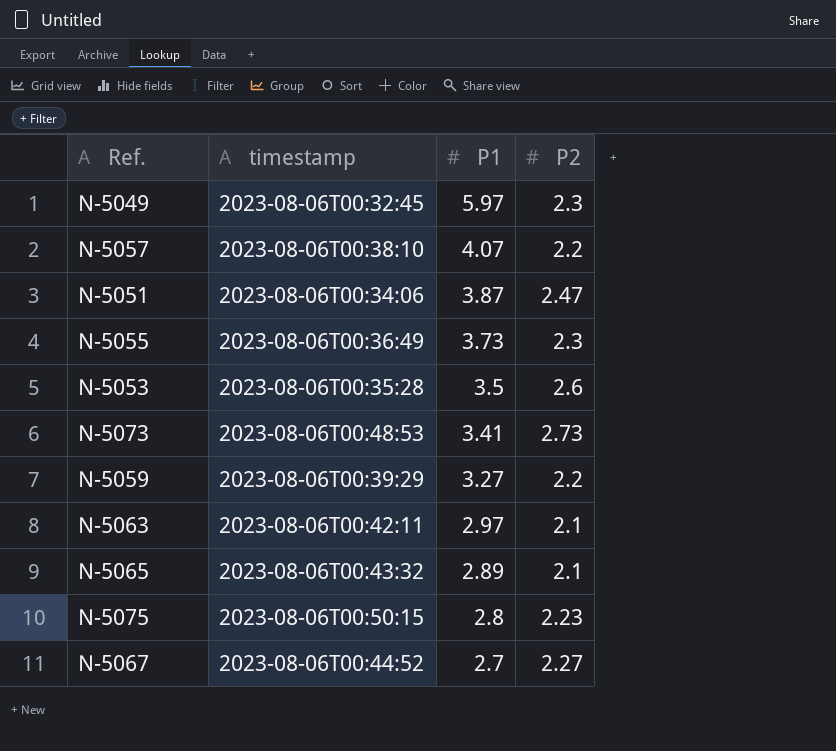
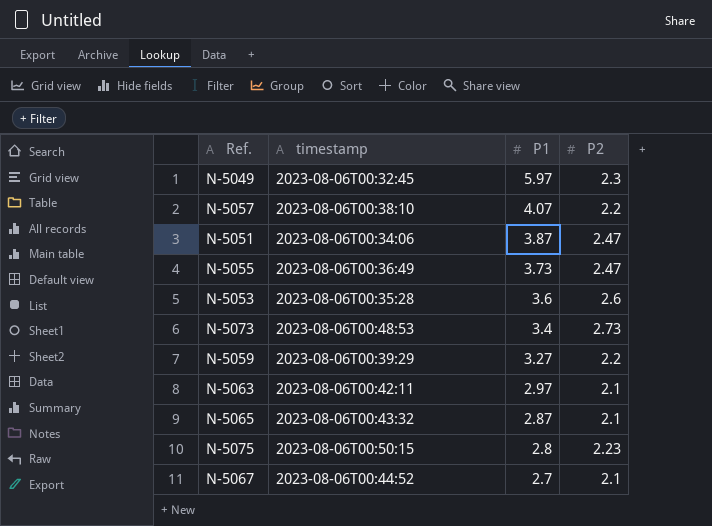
N-5055 | P2: 2.3 -> 2.47
N-5053 | P1: 3.5 -> 3.6
N-5073 | P1: 3.41 -> 3.4
N-5065 | P1: 2.89 -> 2.87
N-5067 | P2: 2.27 -> 2.1

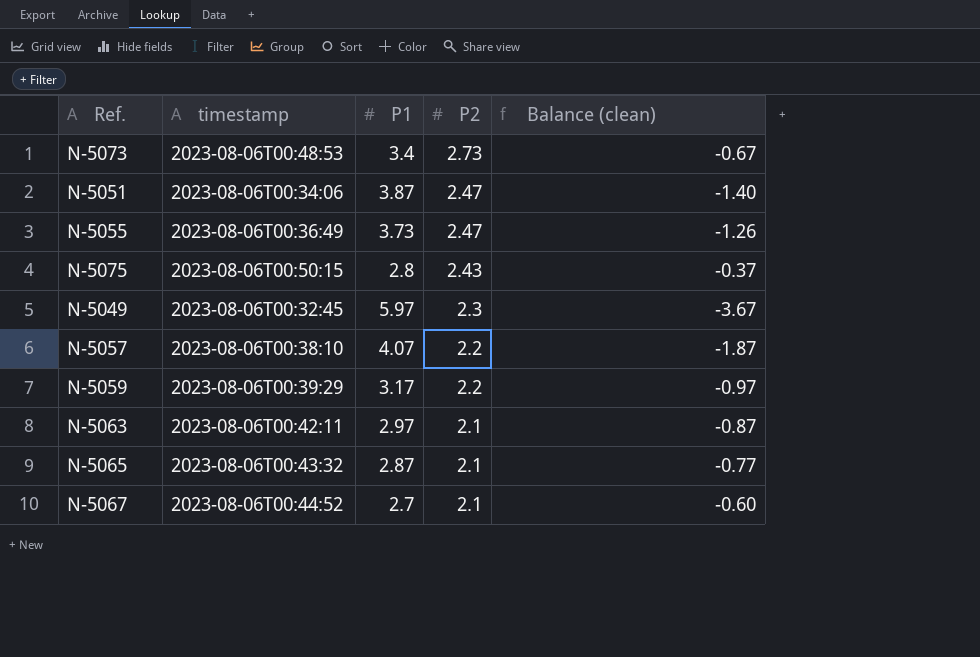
row order: P1 descending -> P2 descending
column Balance (clean) | formula: none -> [P2] - [P1]
row N-5053: 2023-08-06T00:35:28 | 3.6 | 2.6 -> none
N-5075 | P2: 2.23 -> 2.43
N-5059 | P1: 3.27 -> 3.17

